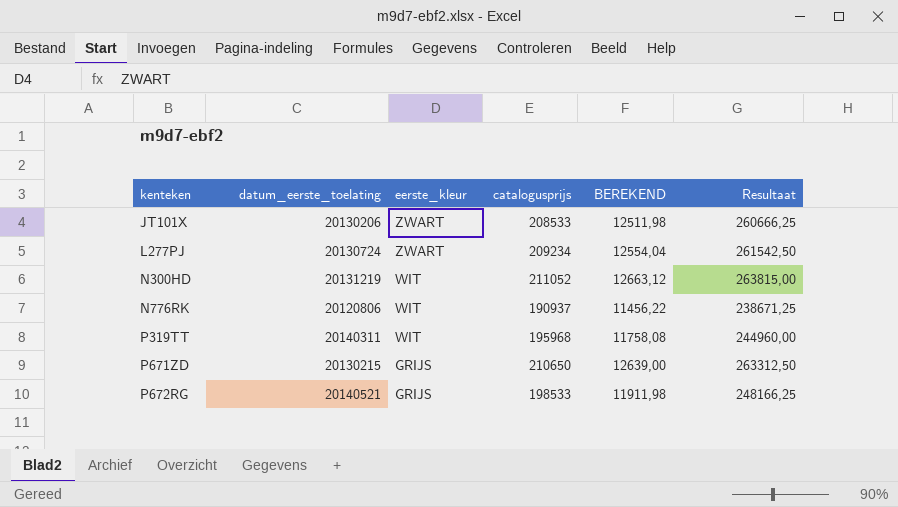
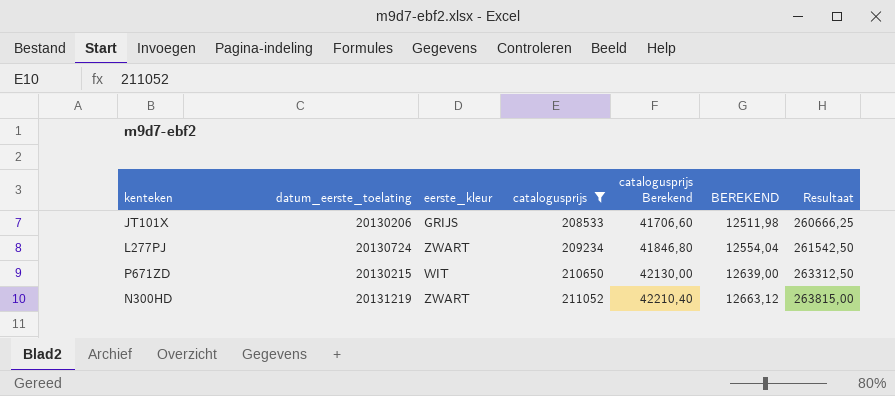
filter: none -> catalogusprijs >= 208533
row order: kenteken ascending -> catalogusprijs ascending
column catalogusprijs Berekend | formula: none -> [catalogusprijs] * 0,2
JT101X | eerste_kleur: ZWART -> GRIJS
P671ZD | eerste_kleur: GRIJS -> WIT
N300HD | eerste_kleur: WIT -> ZWART

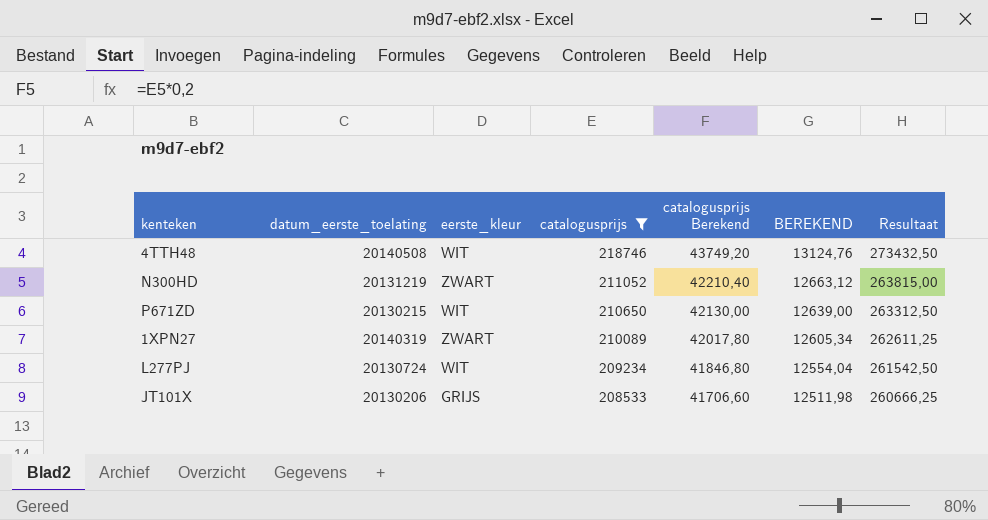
row order: catalogusprijs ascending -> catalogusprijs descending
row 4TTH48: none -> 20140508 | WIT | 218746 | 43749,20 | 13124,76 | 273432,50
row 1XPN27: none -> 20140319 | ZWART | 210089 | 42017,80 | 12605,34 | 262611,25
L277PJ | eerste_kleur: ZWART -> WIT

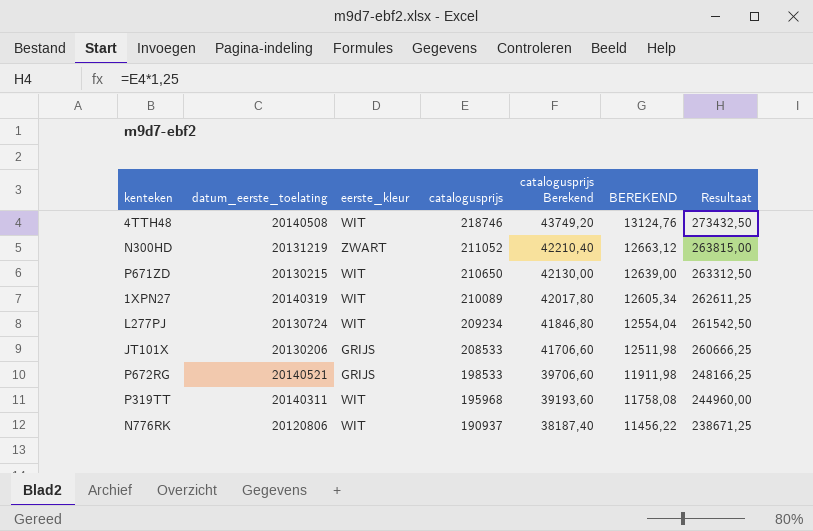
filter: catalogusprijs >= 208533 -> none
1XPN27 | eerste_kleur: ZWART -> WIT

